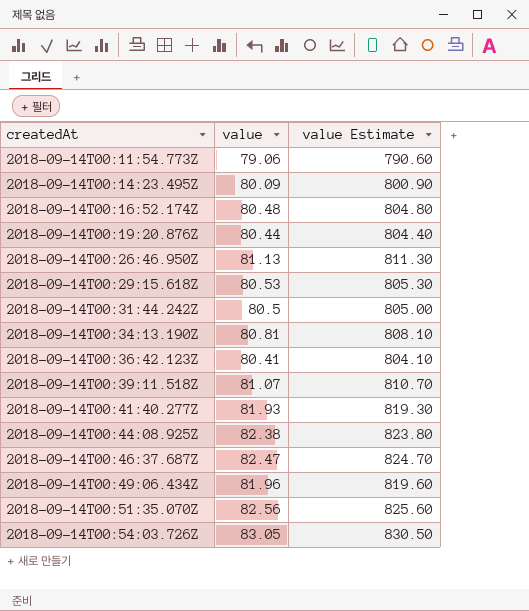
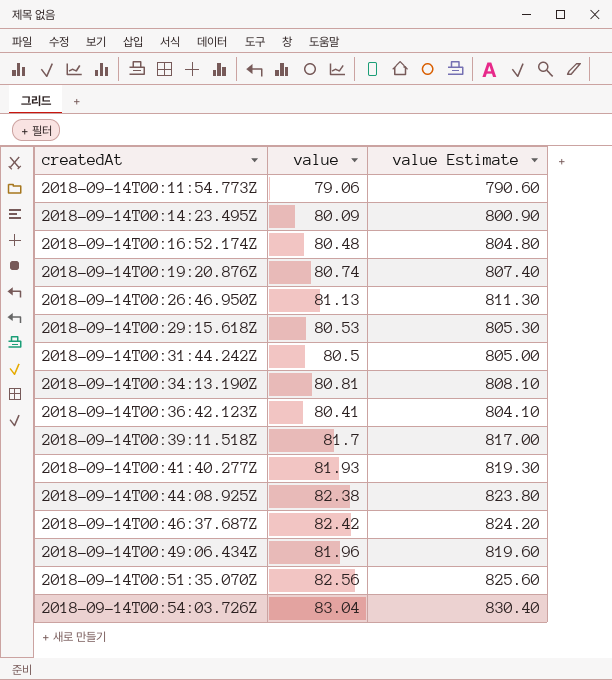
2018-09-14T00:19:20.876Z | value: 80.44 -> 80.74
2018-09-14T00:19:20.876Z | value Estimate: 804.40 -> 807.40
2018-09-14T00:39:11.518Z | value: 81.07 -> 81.7
2018-09-14T00:39:11.518Z | value Estimate: 810.70 -> 817.00
2018-09-14T00:46:37.687Z | value: 82.47 -> 82.42
2018-09-14T00:46:37.687Z | value Estimate: 824.70 -> 824.20
2018-09-14T00:54:03.726Z | value: 83.05 -> 83.04
2018-09-14T00:54:03.726Z | value Estimate: 830.50 -> 830.40

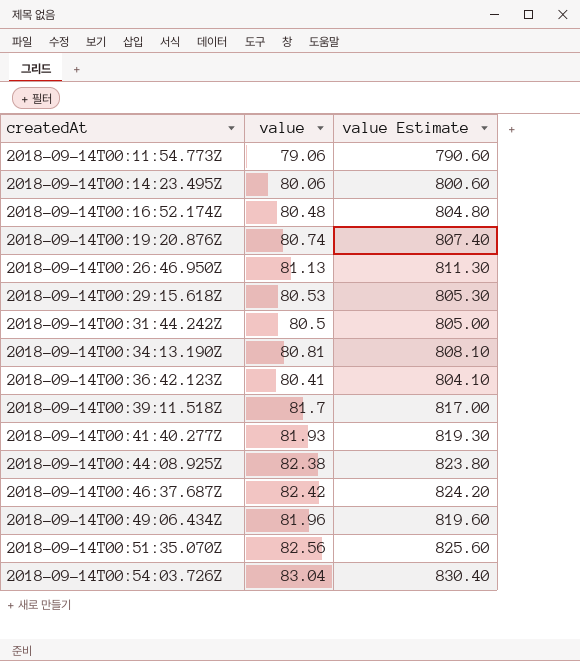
2018-09-14T00:14:23.495Z | value: 80.09 -> 80.06
2018-09-14T00:14:23.495Z | value Estimate: 800.90 -> 800.60

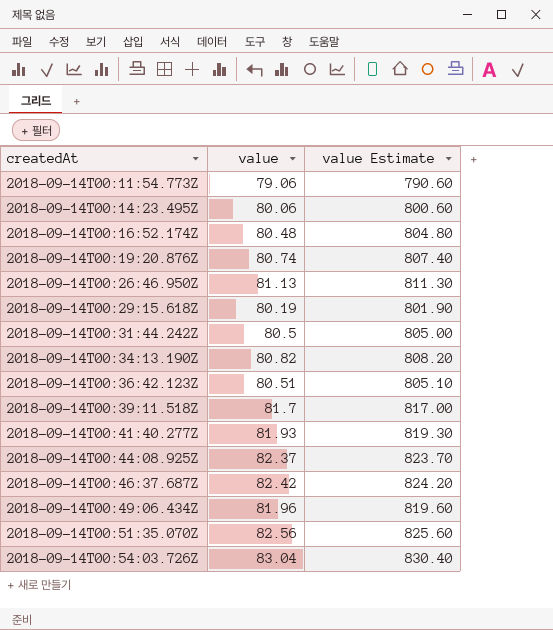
2018-09-14T00:29:15.618Z | value: 80.53 -> 80.19
2018-09-14T00:29:15.618Z | value Estimate: 805.30 -> 801.90
2018-09-14T00:34:13.190Z | value: 80.81 -> 80.82
2018-09-14T00:34:13.190Z | value Estimate: 808.10 -> 808.20
2018-09-14T00:36:42.123Z | value: 80.41 -> 80.51
2018-09-14T00:36:42.123Z | value Estimate: 804.10 -> 805.10
2018-09-14T00:44:08.925Z | value: 82.38 -> 82.37
2018-09-14T00:44:08.925Z | value Estimate: 823.80 -> 823.70

